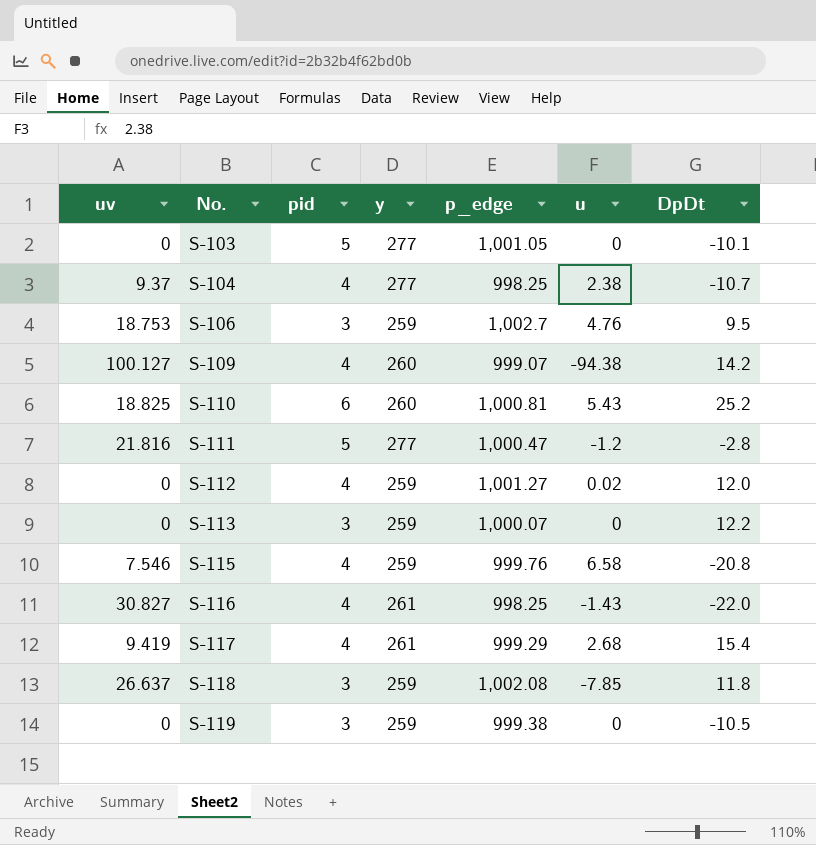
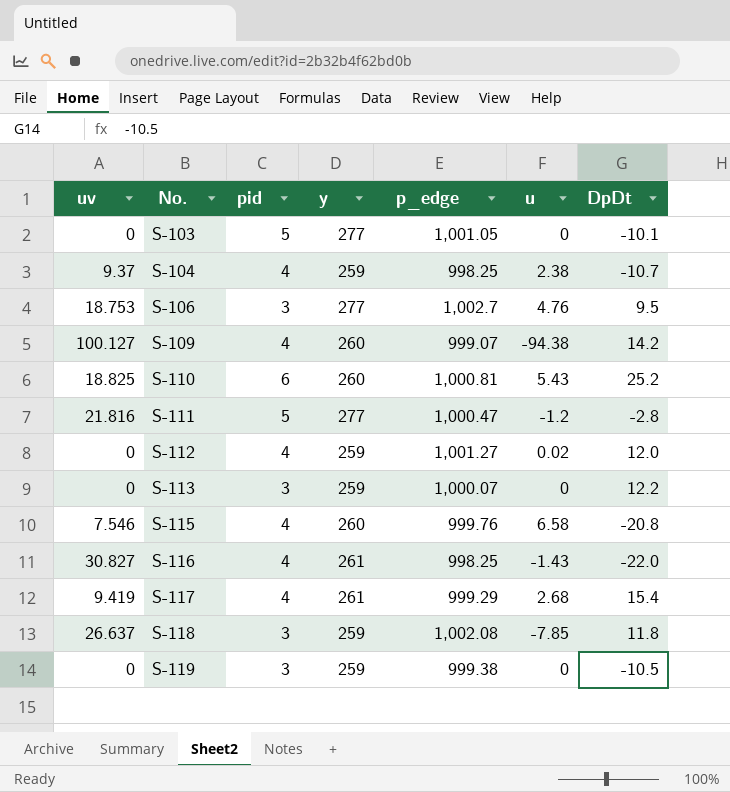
S-104 | y: 277 -> 259
S-106 | y: 259 -> 277
S-115 | y: 259 -> 260

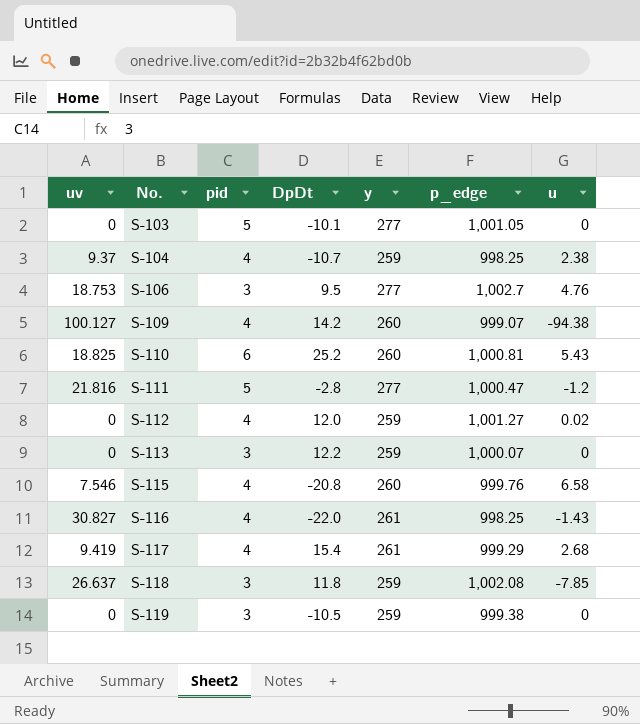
column DpDt | position: 7 -> 4

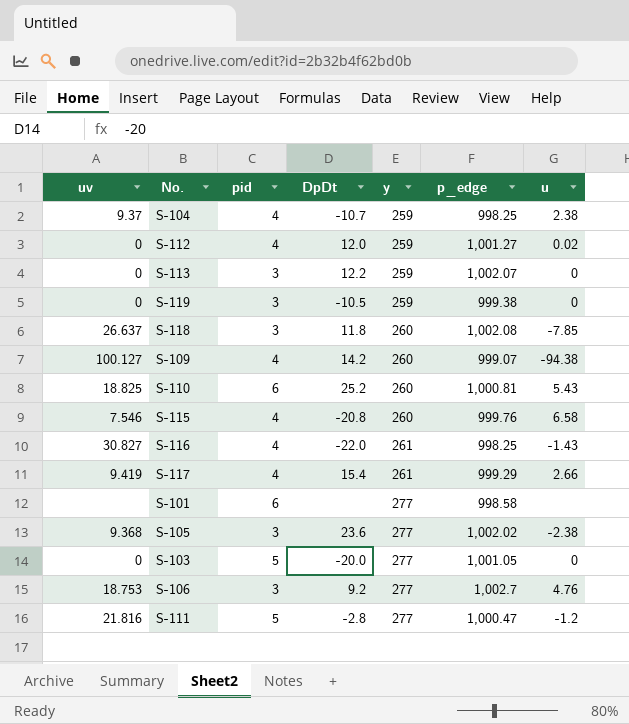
row order: No. ascending -> y ascending
S-113 | p_edge: 1,000.07 -> 1,002.07
S-118 | y: 259 -> 260
S-117 | u: 2.68 -> 2.66
row S-101: none -> none | 6 | none | 277 | 998.58 | none
row S-105: none -> 9.368 | 3 | 23.6 | 277 | 1,002.02 | -2.38
S-103 | DpDt: -10.1 -> -20.0
S-106 | DpDt: 9.5 -> 9.2

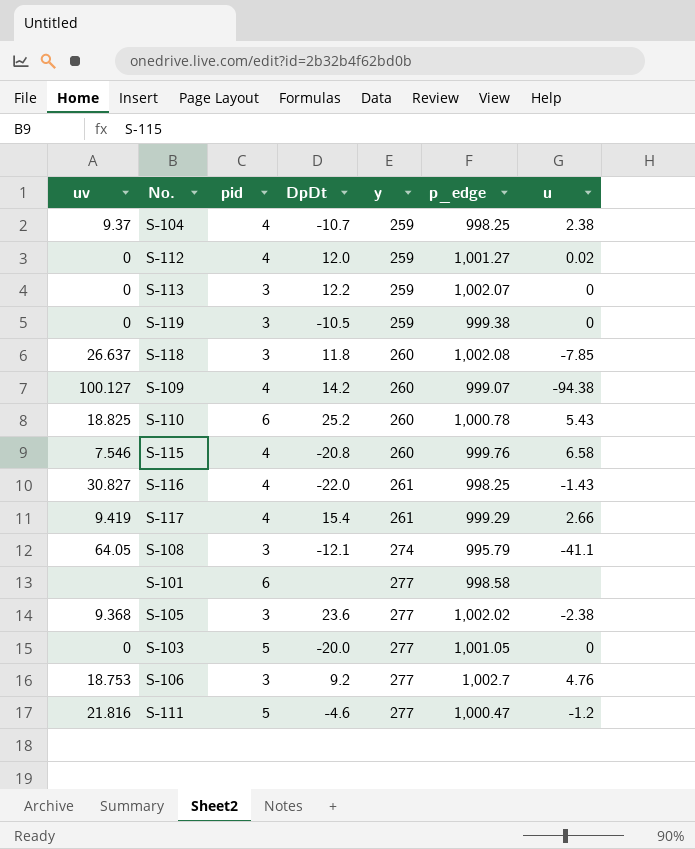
S-110 | p_edge: 1,000.81 -> 1,000.78
row S-108: none -> 64.05 | 3 | -12.1 | 274 | 995.79 | -41.1
S-111 | DpDt: -2.8 -> -4.6

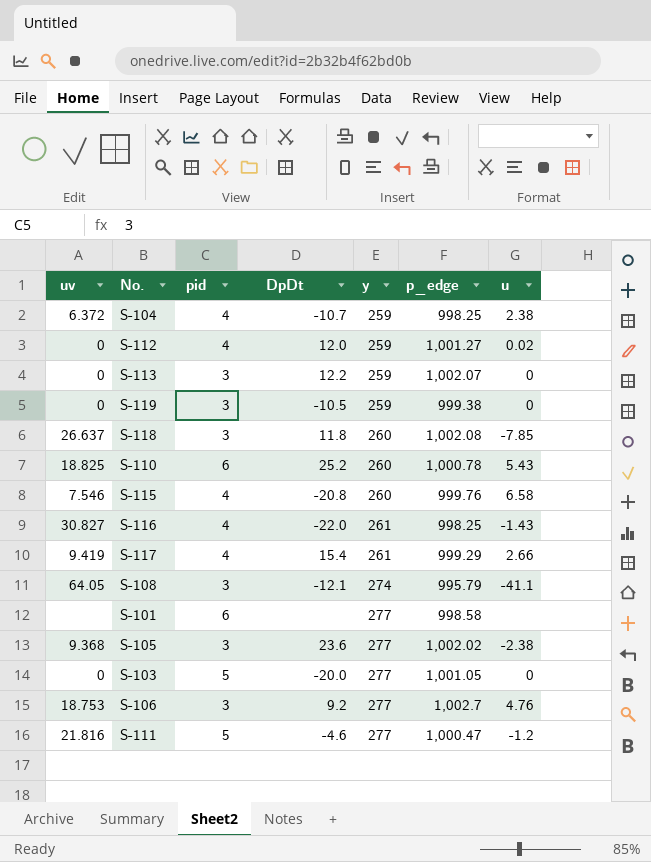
row S-109: 100.127 | 4 | 14.2 | 260 | 999.07 | -94.38 -> none
S-104 | uv: 9.37 -> 6.372

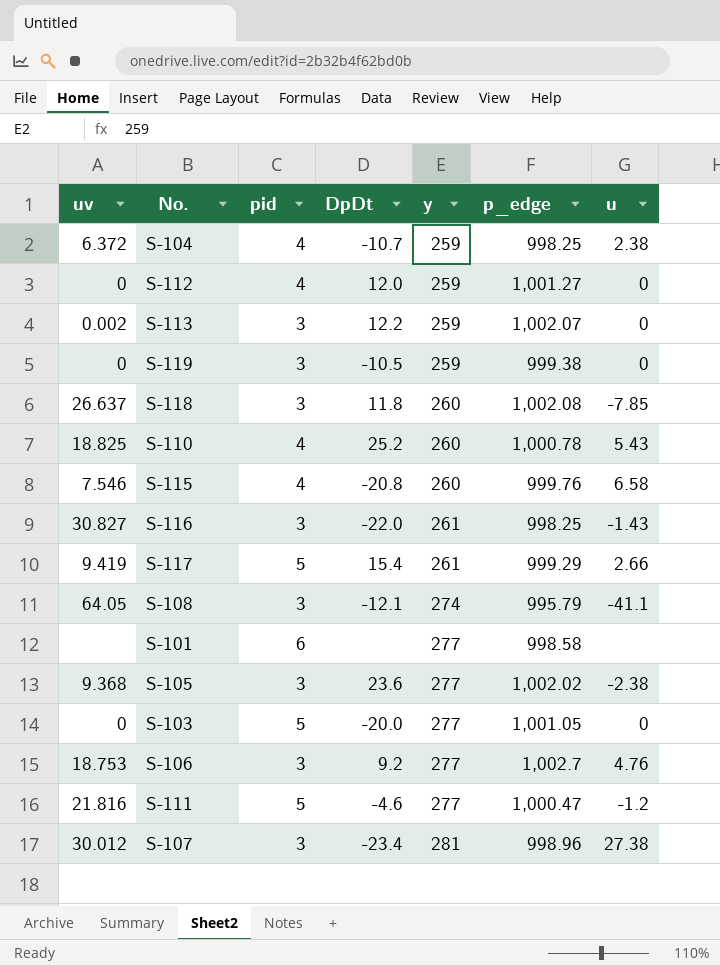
S-112 | u: 0.02 -> 0
S-113 | uv: 0 -> 0.002
S-110 | pid: 6 -> 4
S-116 | pid: 4 -> 3
S-117 | pid: 4 -> 5
row S-107: none -> 30.012 | 3 | -23.4 | 281 | 998.96 | 27.38

